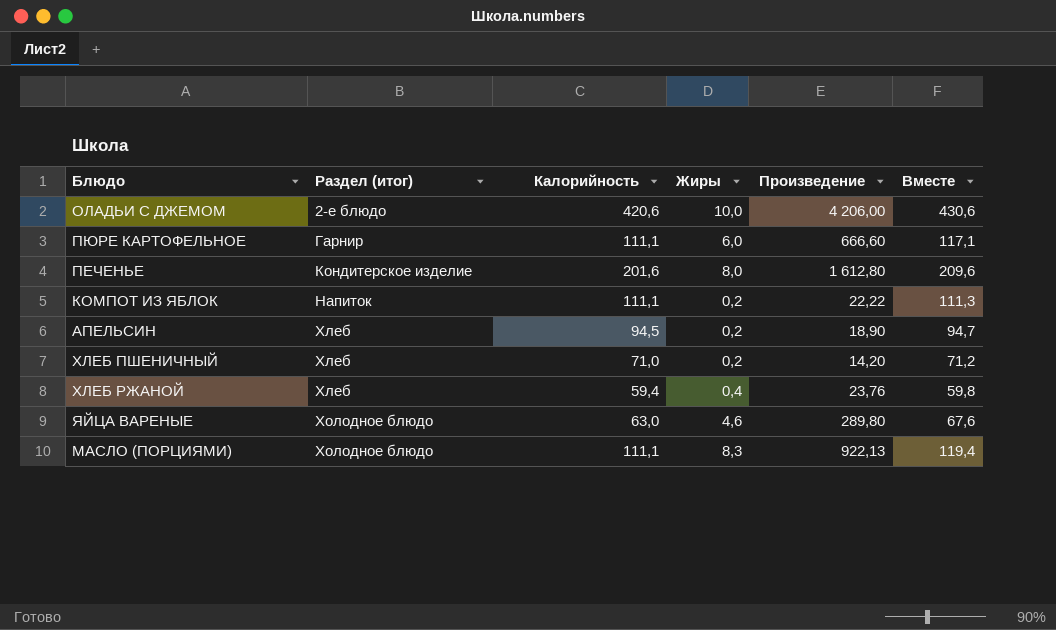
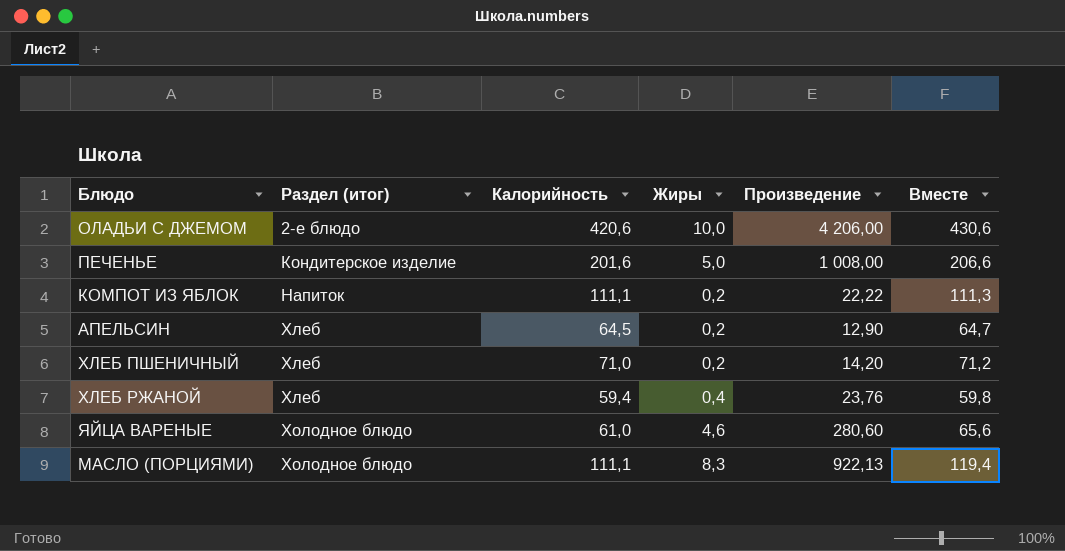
row ПЮРЕ КАРТОФЕЛЬНОЕ: Гарнир | 111,1 | 6,0 | 666,60 | 117,1 -> none
ПЕЧЕНЬЕ | Жиры: 8,0 -> 5,0
ПЕЧЕНЬЕ | Произведение: 1 612,80 -> 1 008,00
ПЕЧЕНЬЕ | Вместе: 209,6 -> 206,6
АПЕЛЬСИН | Калорийность: 94,5 -> 64,5
АПЕЛЬСИН | Произведение: 18,90 -> 12,90
АПЕЛЬСИН | Вместе: 94,7 -> 64,7
ЯЙЦА ВАРЕНЫЕ | Калорийность: 63,0 -> 61,0
ЯЙЦА ВАРЕНЫЕ | Произведение: 289,80 -> 280,60
ЯЙЦА ВАРЕНЫЕ | Вместе: 67,6 -> 65,6

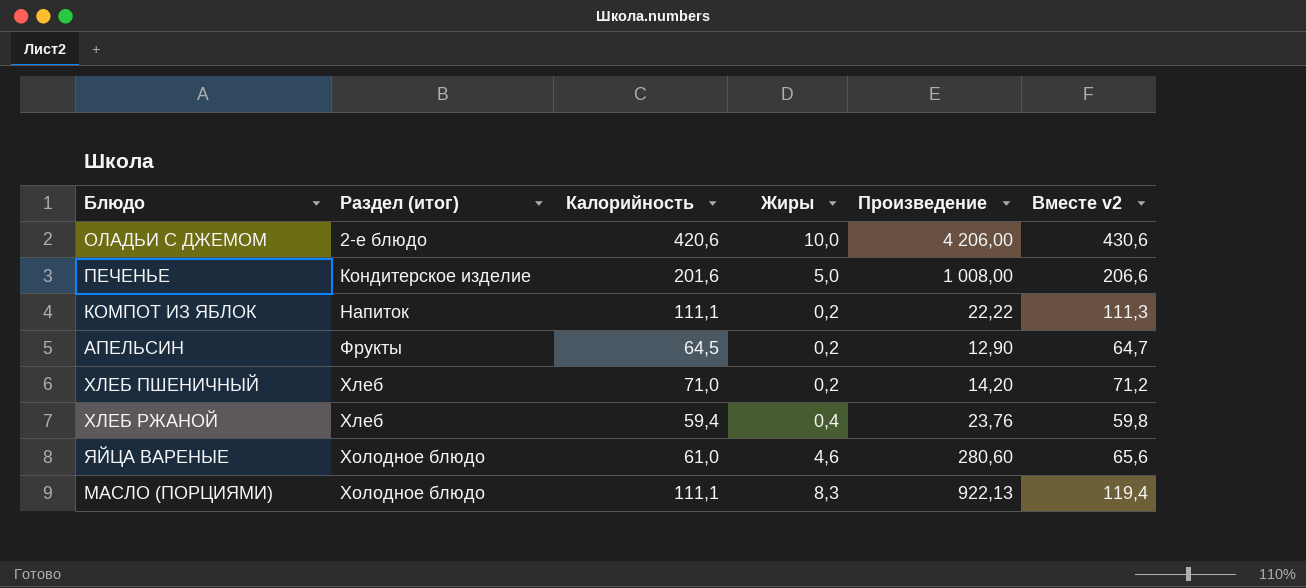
column name: Вместе -> Вместе v2
АПЕЛЬСИН | Раздел (итог): Хлеб -> Фрукты

